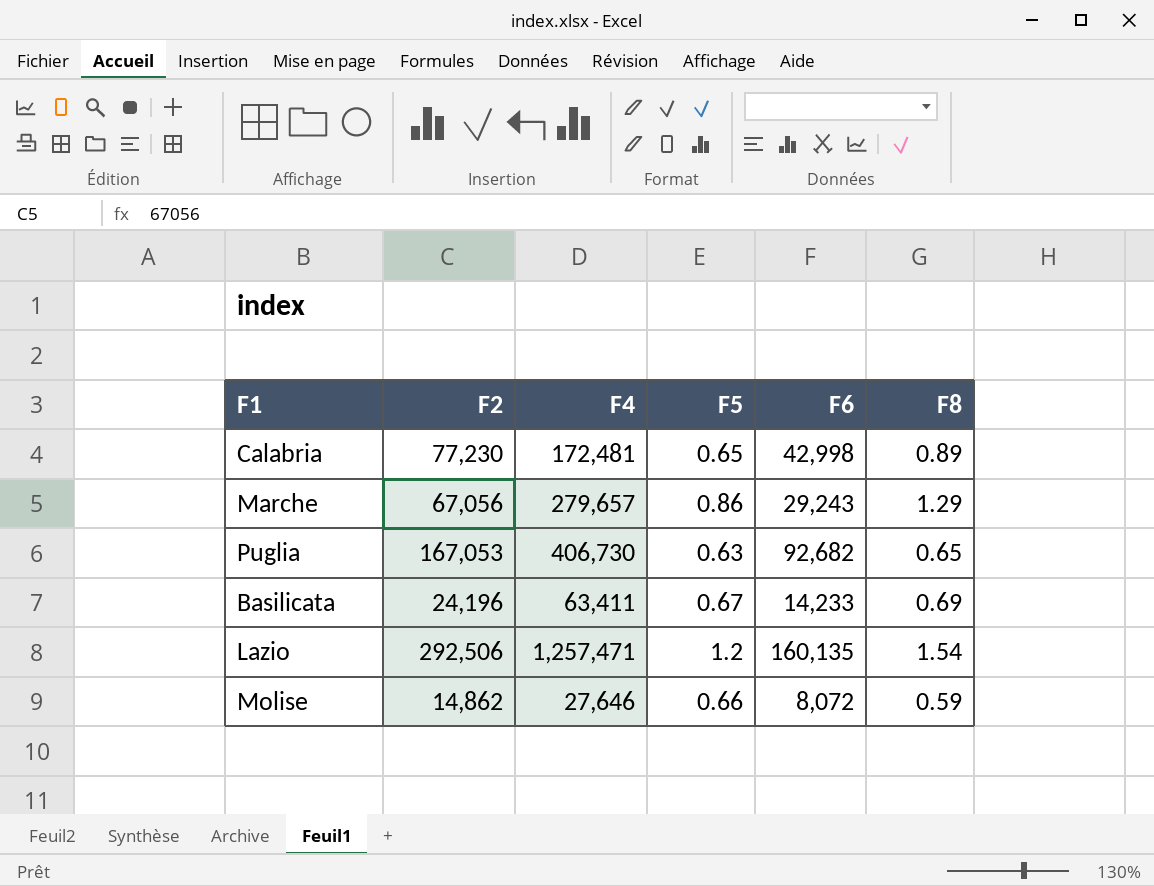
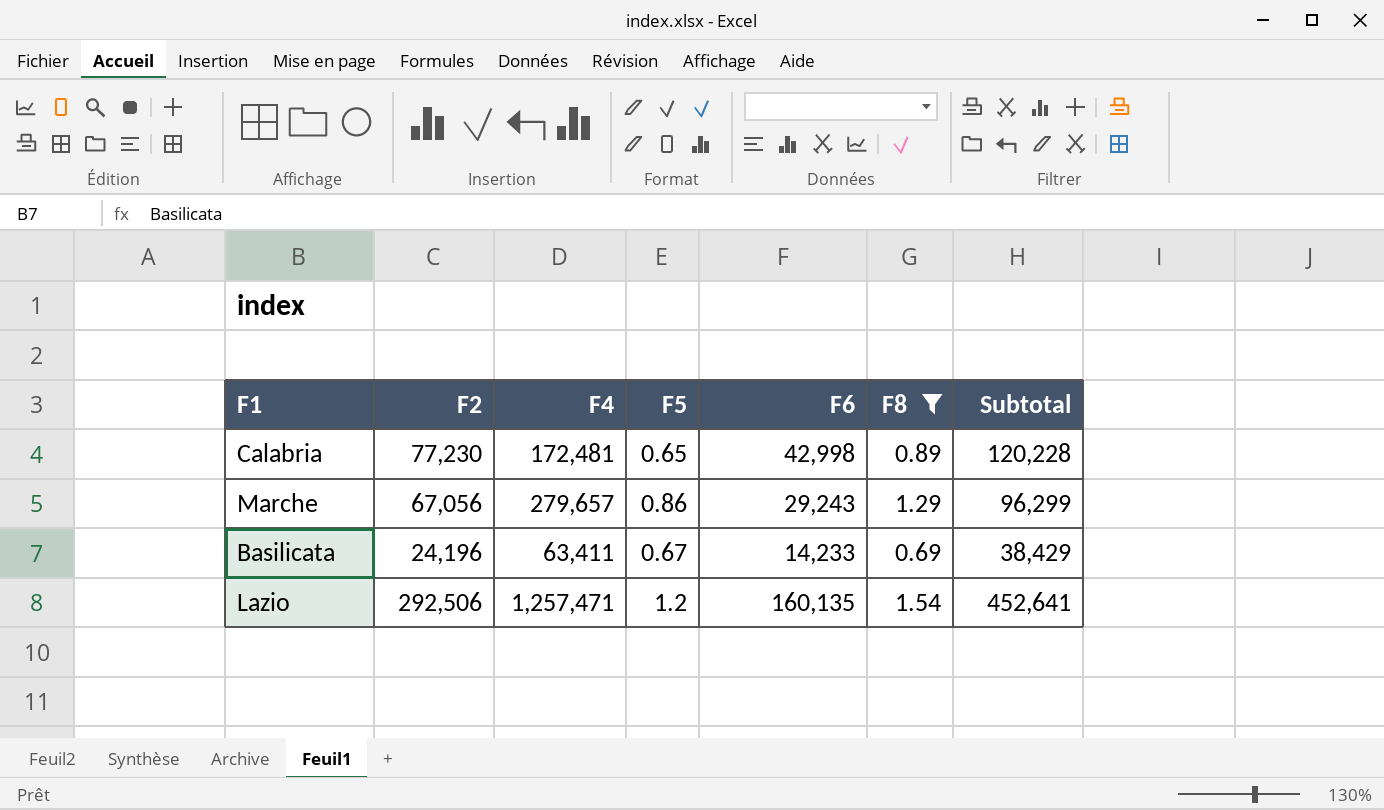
filter: none -> F8 >= 0.69
column Subtotal | formula: none -> [F2] + [F6]

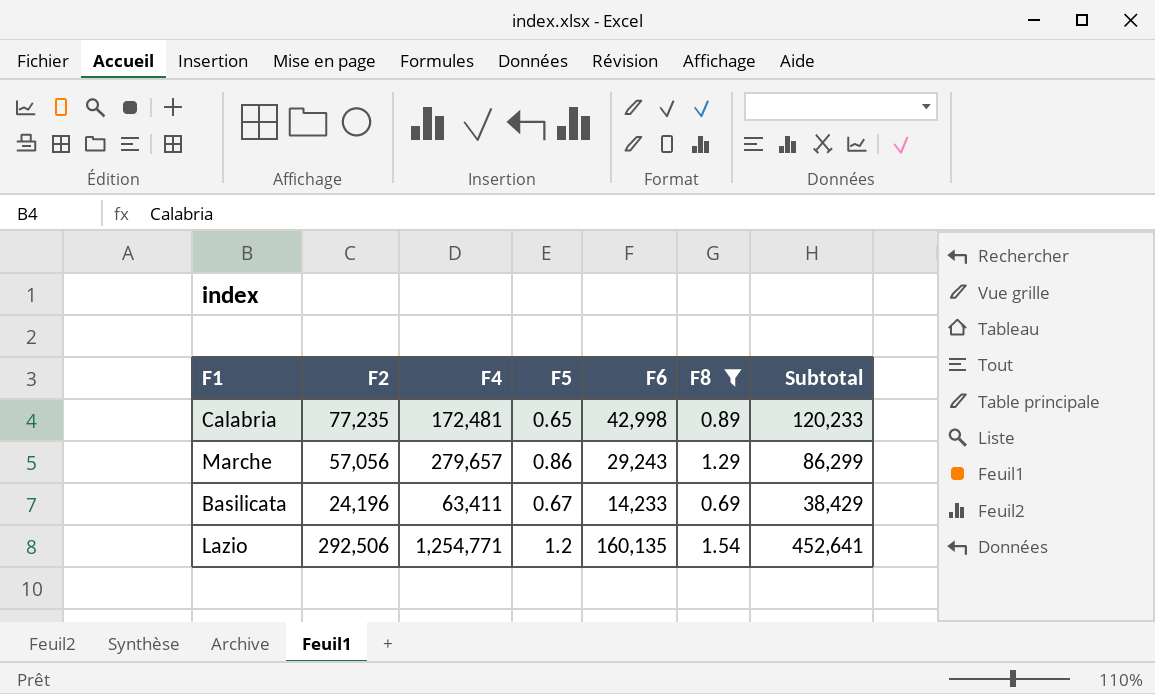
Calabria | F2: 77,230 -> 77,235
Calabria | Subtotal: 120,228 -> 120,233
Marche | F2: 67,056 -> 57,056
Marche | Subtotal: 96,299 -> 86,299
Lazio | F4: 1,257,471 -> 1,254,771

